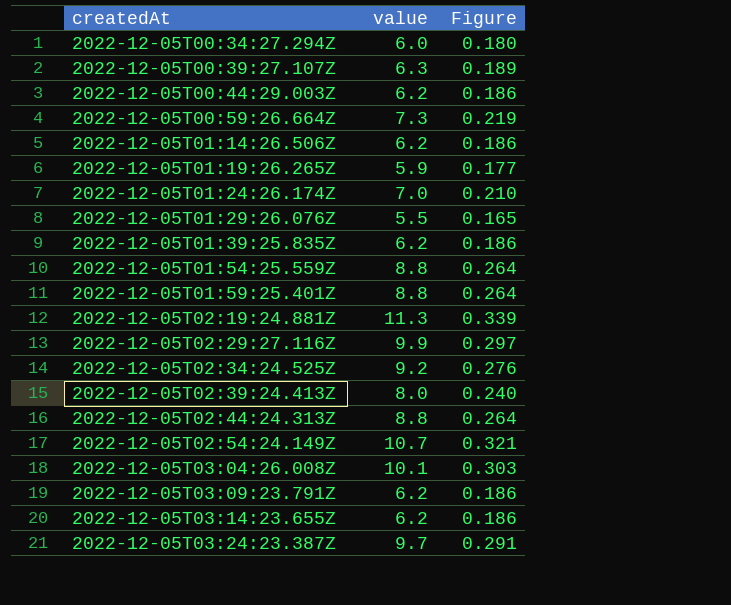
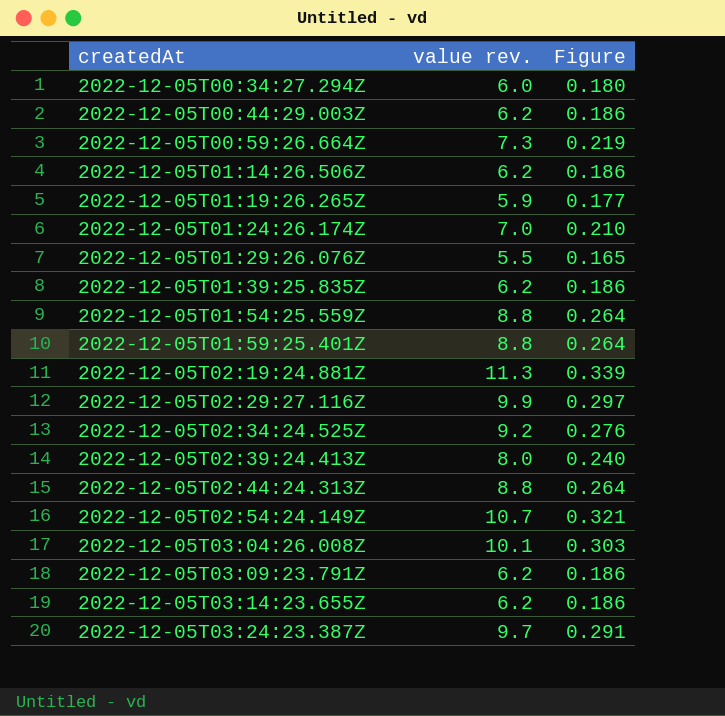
column name: value -> value rev.
row 2022-12-05T00:39:27.107Z: 6.3 | 0.189 -> none

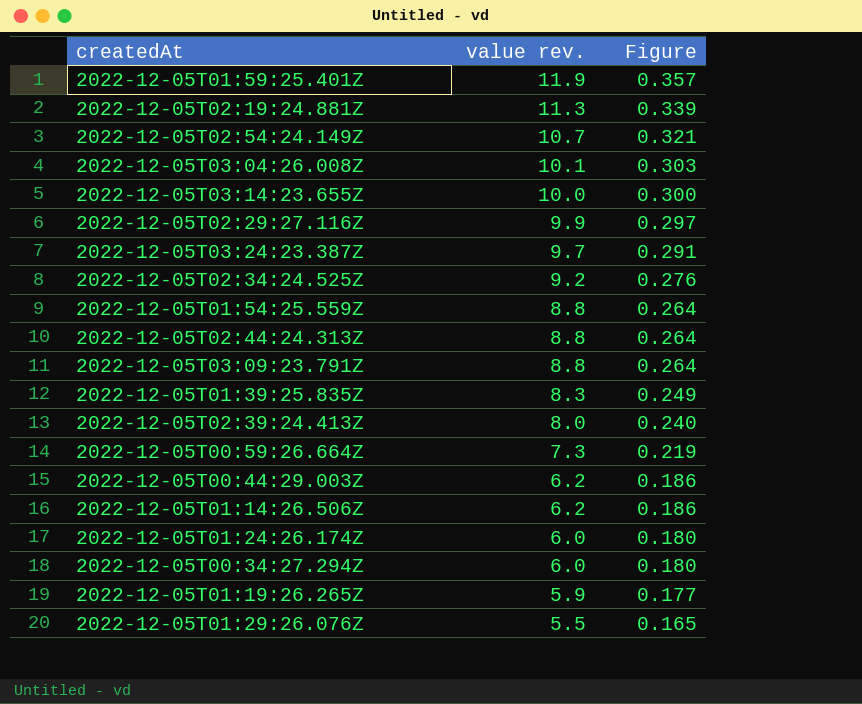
row order: createdAt ascending -> value rev. descending
2022-12-05T01:59:25.401Z | value rev.: 8.8 -> 11.9
2022-12-05T01:59:25.401Z | Figure: 0.264 -> 0.357
2022-12-05T03:14:23.655Z | value rev.: 6.2 -> 10.0
2022-12-05T03:14:23.655Z | Figure: 0.186 -> 0.300
2022-12-05T03:09:23.791Z | value rev.: 6.2 -> 8.8
2022-12-05T03:09:23.791Z | Figure: 0.186 -> 0.264
2022-12-05T01:39:25.835Z | value rev.: 6.2 -> 8.3
2022-12-05T01:39:25.835Z | Figure: 0.186 -> 0.249
2022-12-05T01:24:26.174Z | value rev.: 7.0 -> 6.0
2022-12-05T01:24:26.174Z | Figure: 0.210 -> 0.180

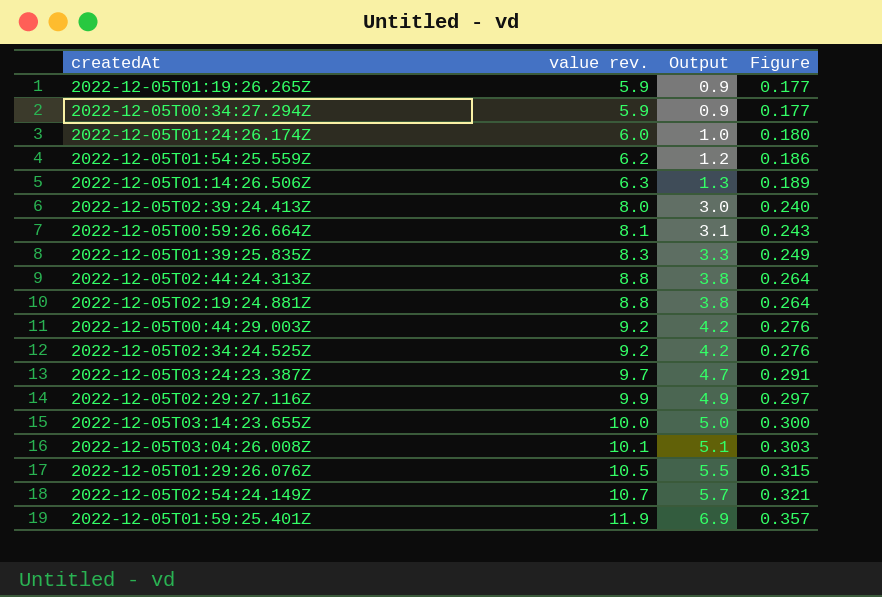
row order: value rev. descending -> value rev. ascending
column Output | formula: none -> [value rev.] - 5
row 2022-12-05T03:09:23.791Z: 8.8 | 0.264 -> none
2022-12-05T00:34:27.294Z | value rev.: 6.0 -> 5.9
2022-12-05T00:34:27.294Z | Figure: 0.180 -> 0.177
2022-12-05T01:54:25.559Z | value rev.: 8.8 -> 6.2
2022-12-05T01:54:25.559Z | Figure: 0.264 -> 0.186
2022-12-05T01:14:26.506Z | value rev.: 6.2 -> 6.3
2022-12-05T01:14:26.506Z | Figure: 0.186 -> 0.189
2022-12-05T00:59:26.664Z | value rev.: 7.3 -> 8.1
2022-12-05T00:59:26.664Z | Figure: 0.219 -> 0.243
2022-12-05T02:19:24.881Z | value rev.: 11.3 -> 8.8
2022-12-05T02:19:24.881Z | Figure: 0.339 -> 0.264
2022-12-05T00:44:29.003Z | value rev.: 6.2 -> 9.2
2022-12-05T00:44:29.003Z | Figure: 0.186 -> 0.276
2022-12-05T01:29:26.076Z | value rev.: 5.5 -> 10.5
2022-12-05T01:29:26.076Z | Figure: 0.165 -> 0.315

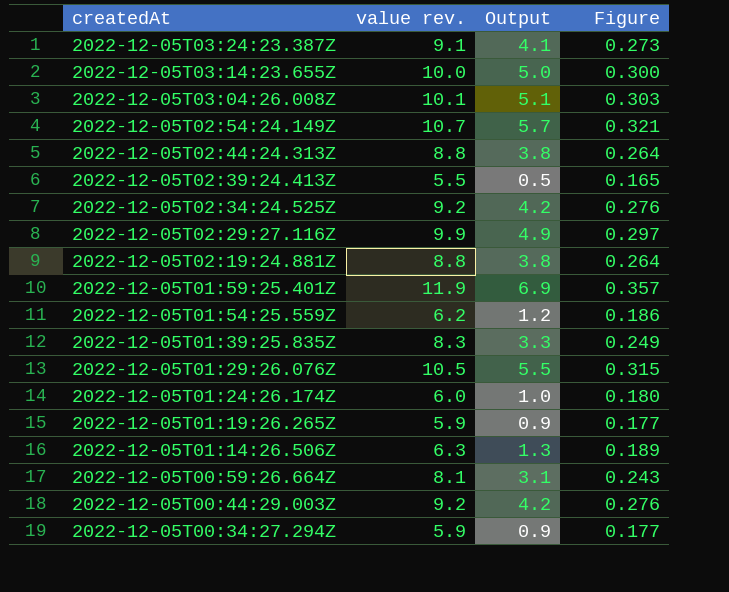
row order: value rev. ascending -> createdAt descending
2022-12-05T03:24:23.387Z | value rev.: 9.7 -> 9.1
2022-12-05T03:24:23.387Z | Output: 4.7 -> 4.1
2022-12-05T03:24:23.387Z | Figure: 0.291 -> 0.273
2022-12-05T02:39:24.413Z | value rev.: 8.0 -> 5.5
2022-12-05T02:39:24.413Z | Output: 3.0 -> 0.5
2022-12-05T02:39:24.413Z | Figure: 0.240 -> 0.165

